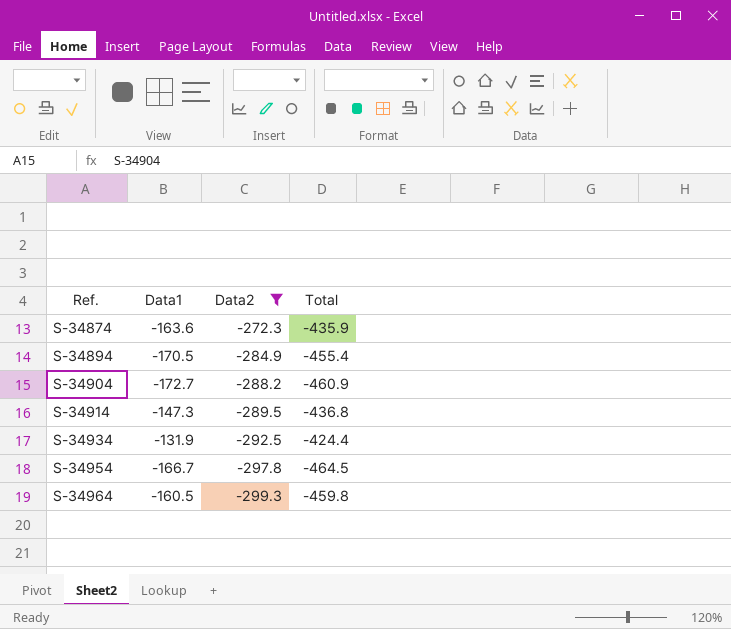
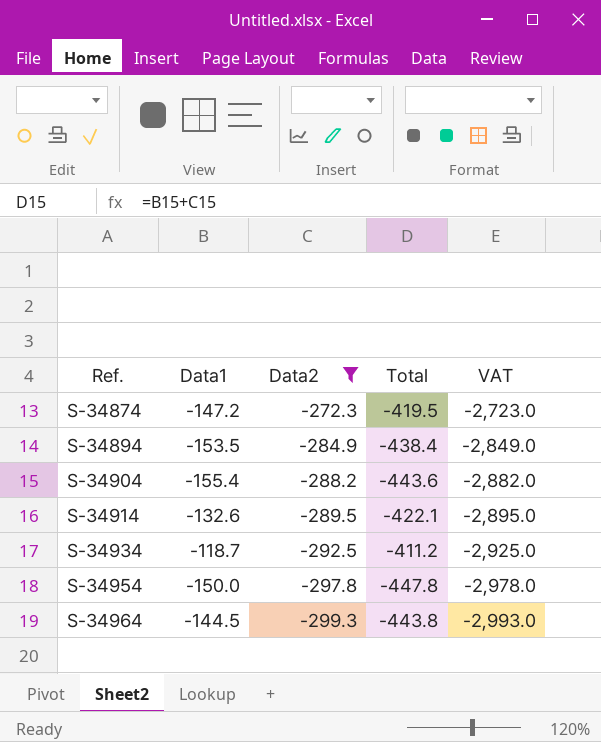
column VAT | formula: none -> [Data2] * 10
S-34874 | Data1: -163.6 -> -147.2
S-34874 | Total: -435.9 -> -419.5
S-34894 | Data1: -170.5 -> -153.5
S-34894 | Total: -455.4 -> -438.4
S-34904 | Data1: -172.7 -> -155.4
S-34904 | Total: -460.9 -> -443.6
S-34914 | Data1: -147.3 -> -132.6
S-34914 | Total: -436.8 -> -422.1
S-34934 | Data1: -131.9 -> -118.7
S-34934 | Total: -424.4 -> -411.2
S-34954 | Data1: -166.7 -> -150.0
S-34954 | Total: -464.5 -> -447.8
S-34964 | Data1: -160.5 -> -144.5
S-34964 | Total: -459.8 -> -443.8

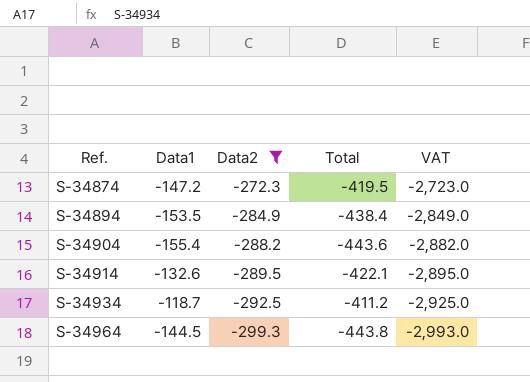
row S-34954: -150.0 | -297.8 | -447.8 | -2,978.0 -> none

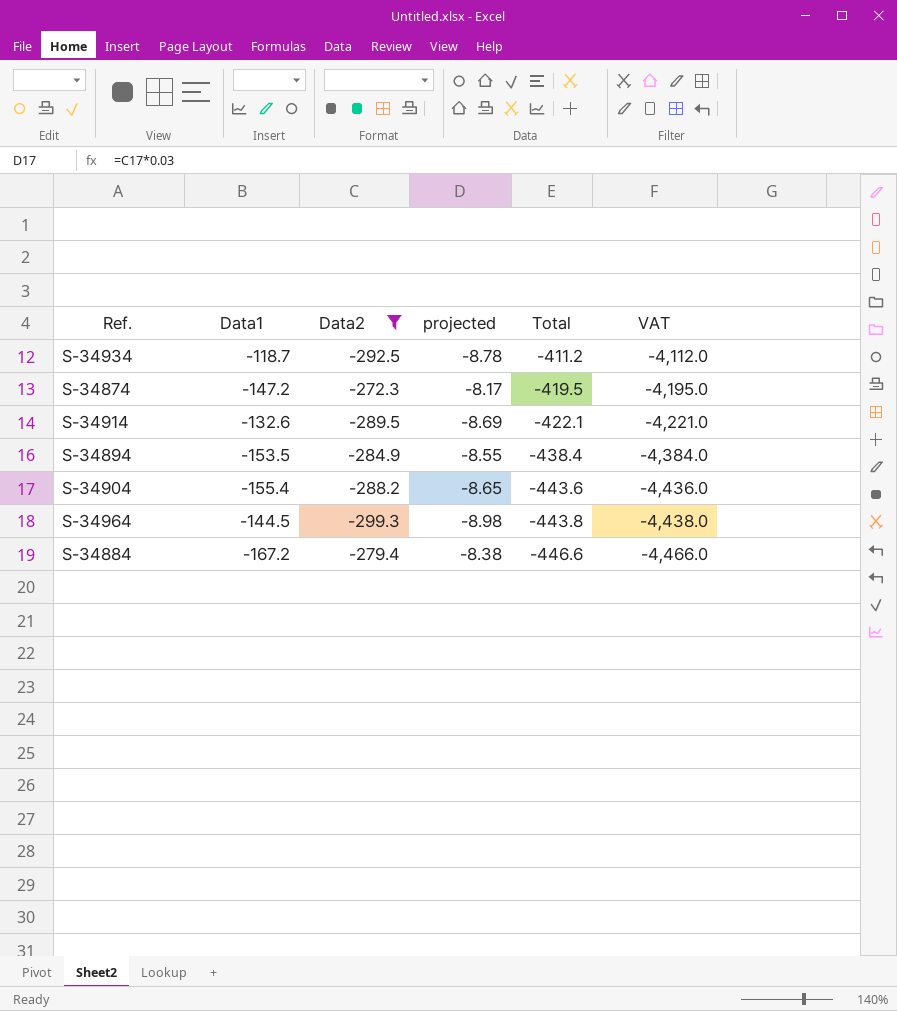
row order: Ref. ascending -> Total descending
column projected | formula: none -> [Data2] * 0.03
column VAT | formula: [Data2] * 10 -> [Total] * 10
row S-34884: none -> -167.2 | -279.4 | -8.38 | -446.6 | -4,466.0

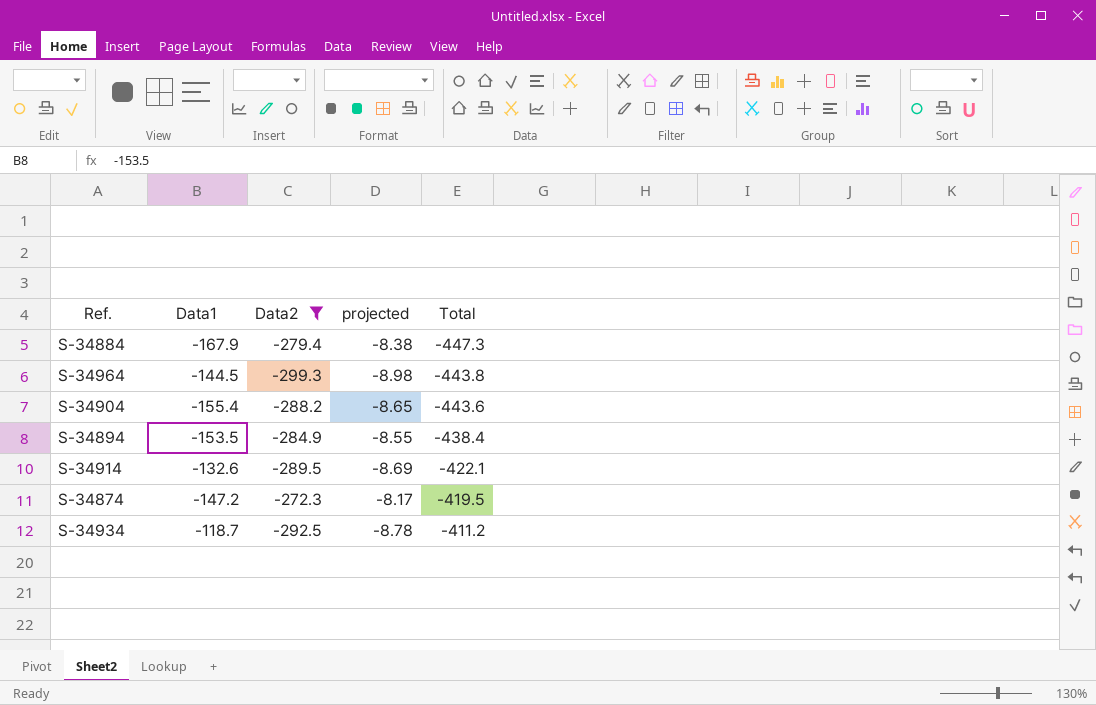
row order: Total descending -> Total ascending
column VAT | formula: [Total] * 10 -> none
S-34884 | Data1: -167.2 -> -167.9
S-34884 | Total: -446.6 -> -447.3

